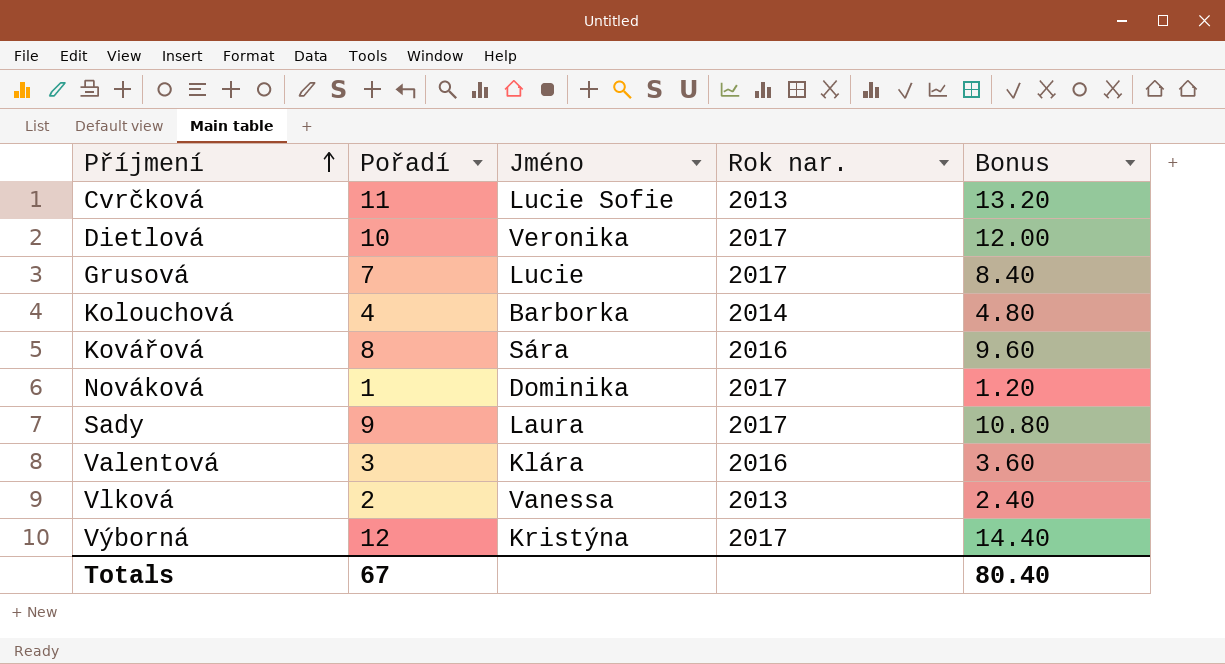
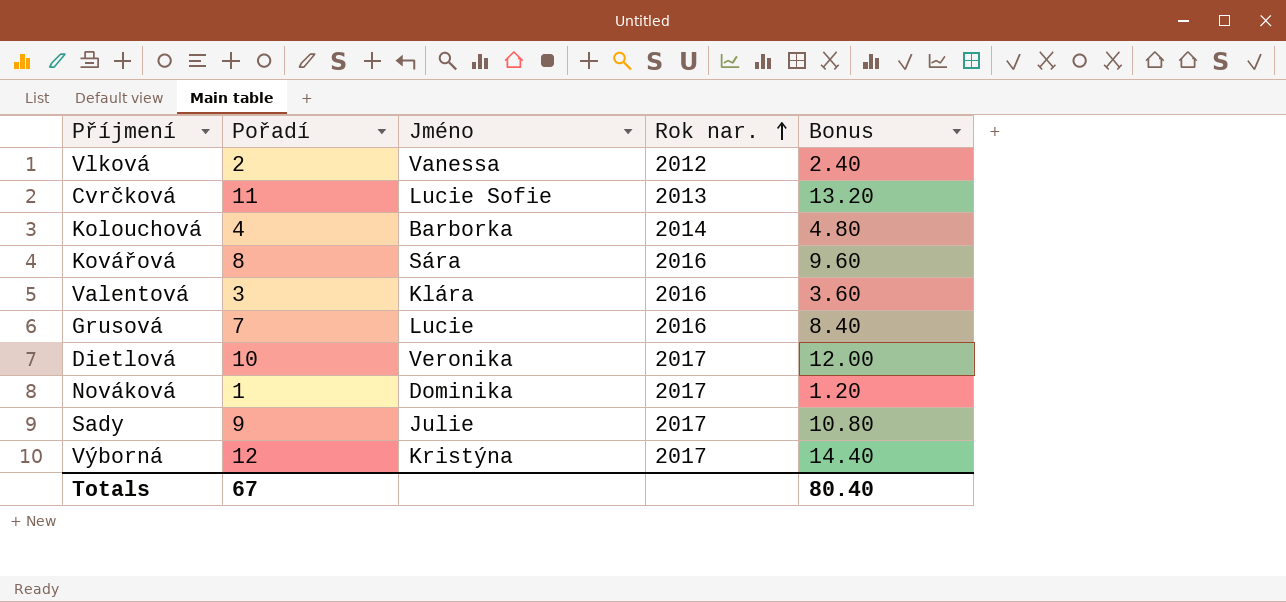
row order: Příjmení ascending -> Rok nar. ascending
Vlková | Rok nar.: 2013 -> 2012
Grusová | Rok nar.: 2017 -> 2016
Sady | Jméno: Laura -> Julie

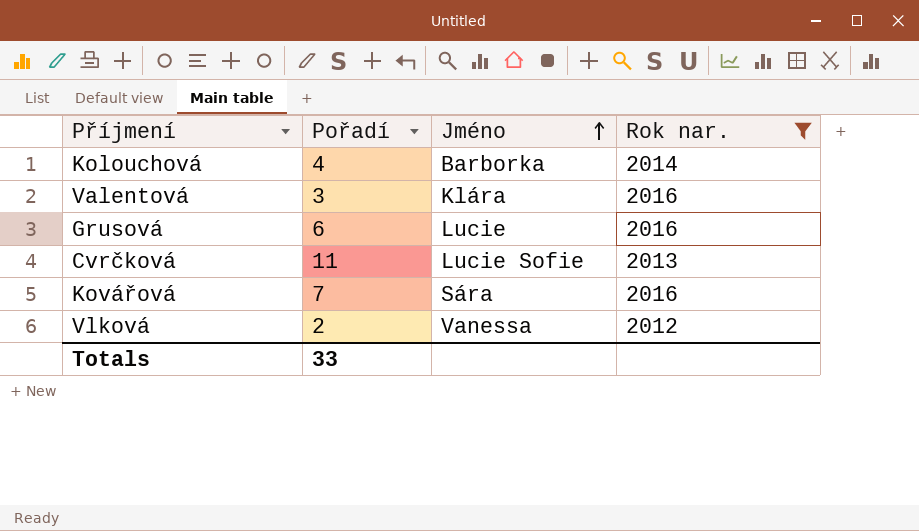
filter: none -> Rok nar. != 2017
row order: Rok nar. ascending -> Jméno ascending
column Bonus | formula: [Pořadí] * 1.2 -> none
Grusová | Pořadí: 7 -> 6
Kovářová | Pořadí: 8 -> 7
Totals | Pořadí: 67 -> 33

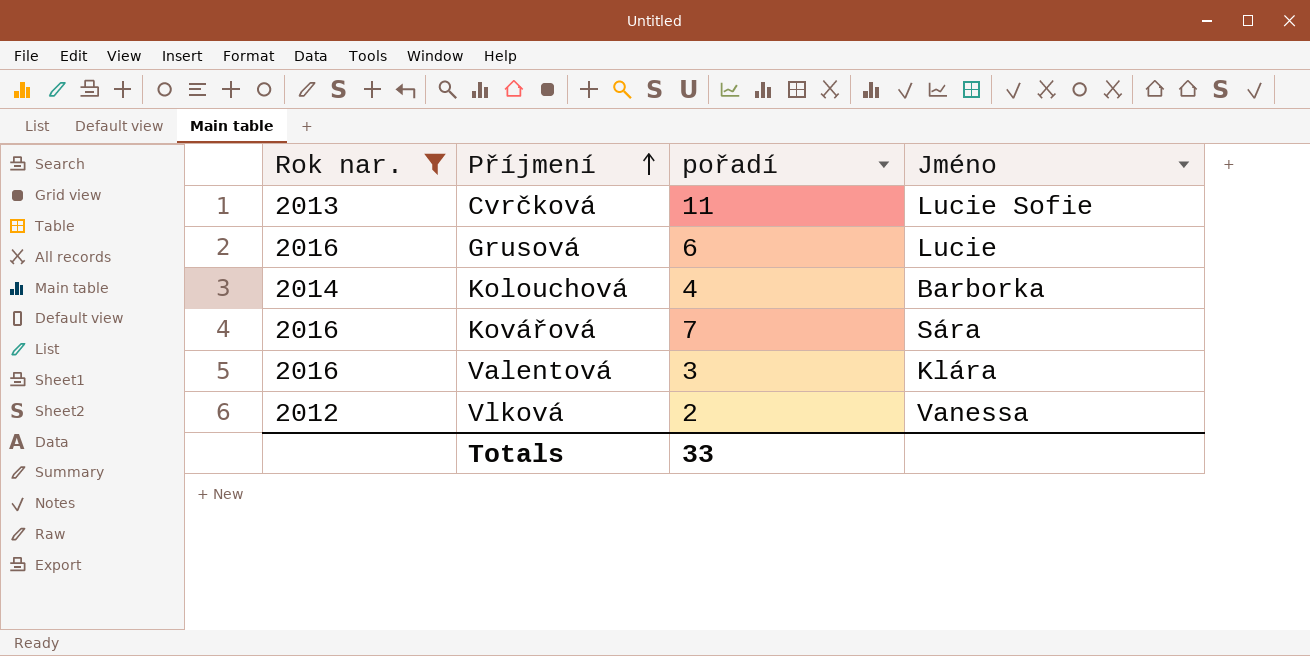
row order: Jméno ascending -> Příjmení ascending
column Rok nar. | position: 4 -> 1
column name: Pořadí -> pořadí

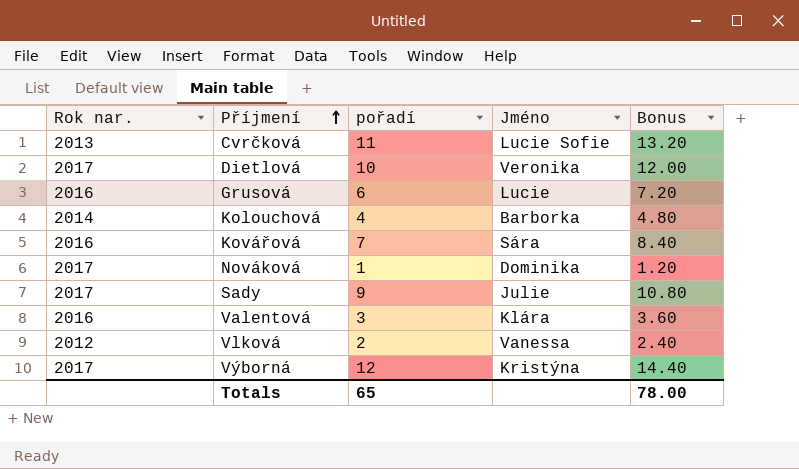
filter: Rok nar. != 2017 -> none
column Bonus | formula: none -> [pořadí] * 1.2
Totals | pořadí: 33 -> 65

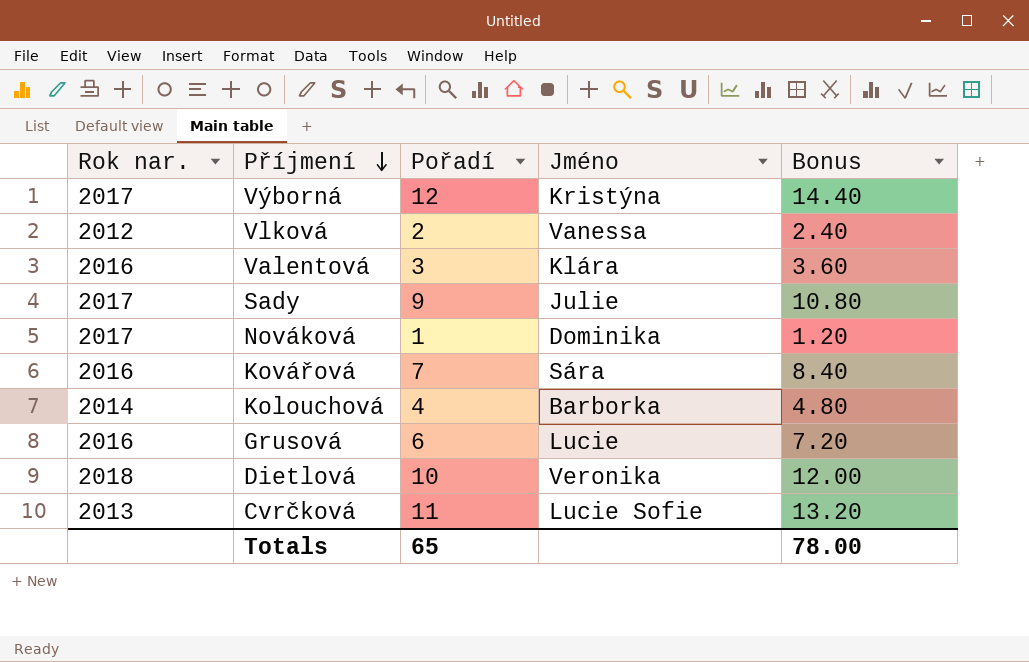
row order: Příjmení ascending -> Příjmení descending
column name: pořadí -> Pořadí
Dietlová | Rok nar.: 2017 -> 2018

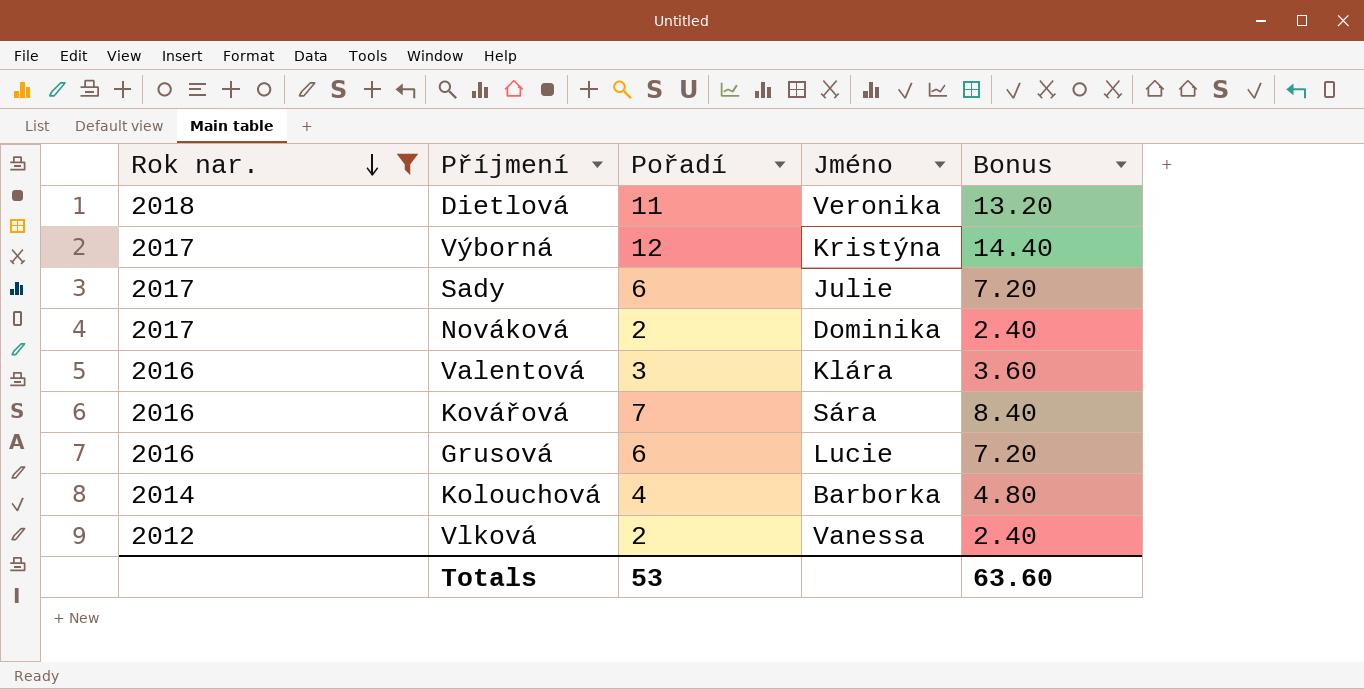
filter: none -> Rok nar. != 2013
row order: Příjmení descending -> Rok nar. descending
Dietlová | Pořadí: 10 -> 11
Dietlová | Bonus: 12.00 -> 13.20
Sady | Pořadí: 9 -> 6
Sady | Bonus: 10.80 -> 7.20
Nováková | Pořadí: 1 -> 2
Nováková | Bonus: 1.20 -> 2.40
Totals | Pořadí: 65 -> 53
Totals | Bonus: 78.00 -> 63.60

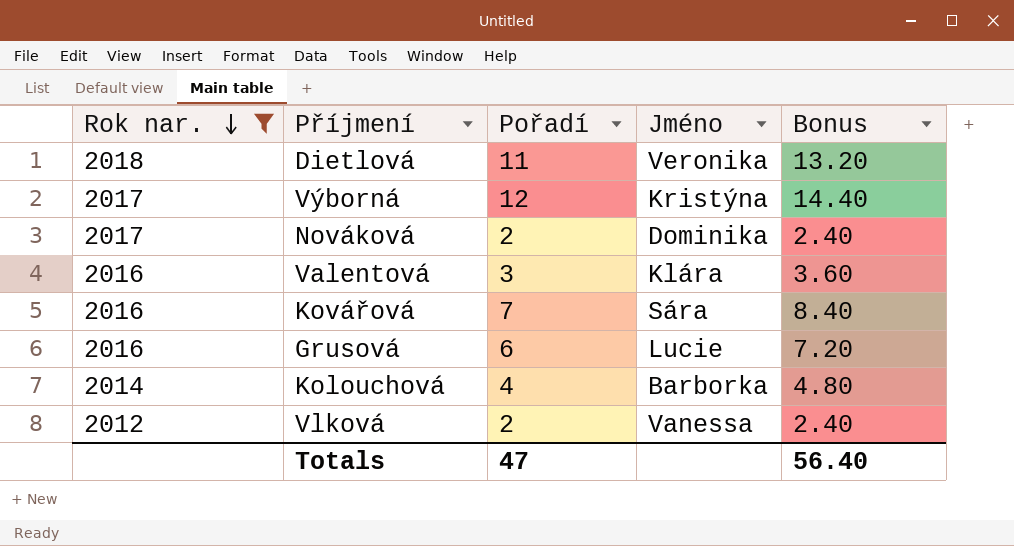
row Sady: 2017 | 6 | Julie | 7.20 -> none
Totals | Pořadí: 53 -> 47
Totals | Bonus: 63.60 -> 56.40

